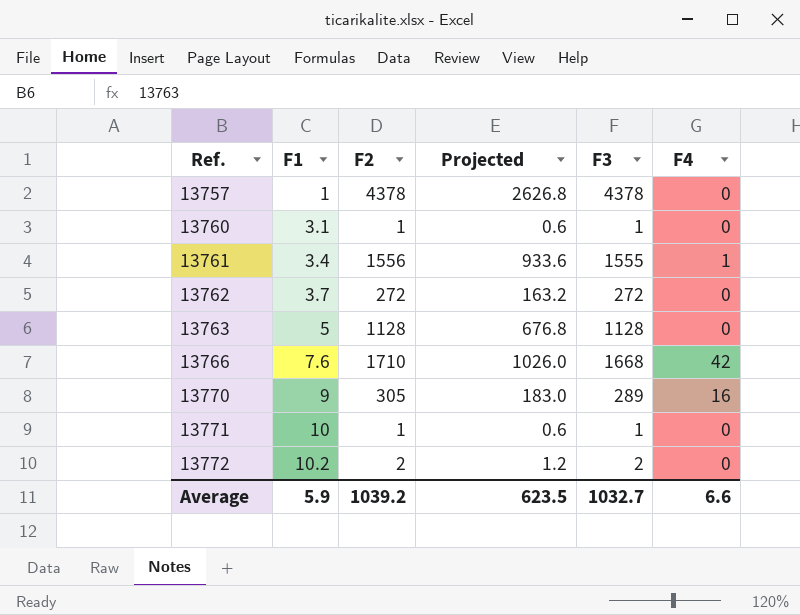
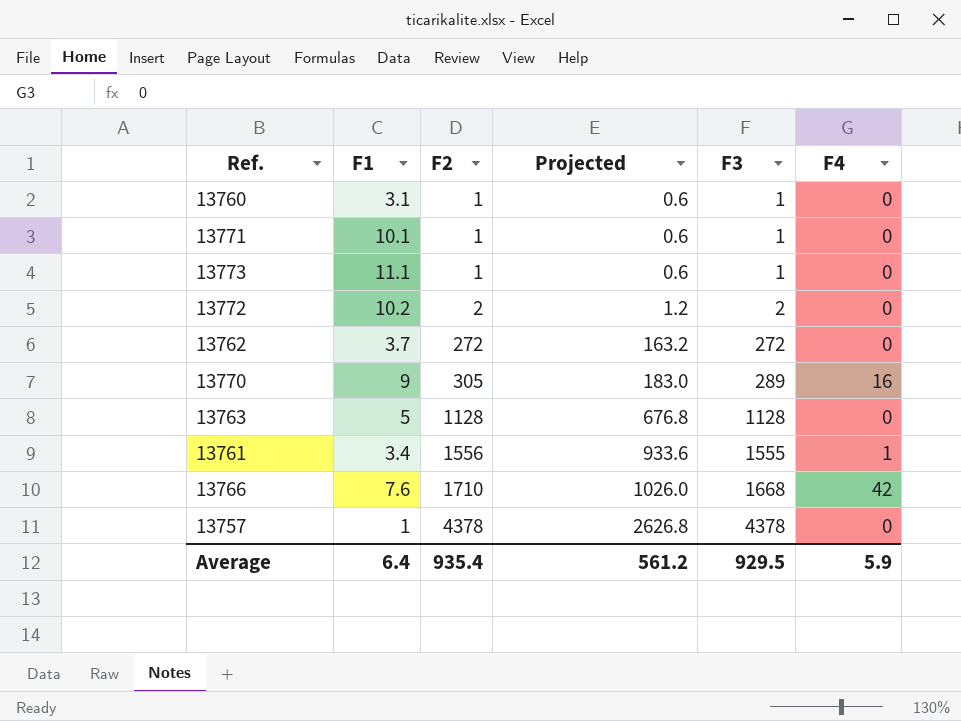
row order: Ref. ascending -> F2 ascending
13771 | F1: 10 -> 10.1
row 13773: none -> 11.1 | 1 | 0.6 | 1 | 0
Average | F1: 5.9 -> 6.4
Average | F2: 1039.2 -> 935.4
Average | Projected: 623.5 -> 561.2
Average | F3: 1032.7 -> 929.5
Average | F4: 6.6 -> 5.9

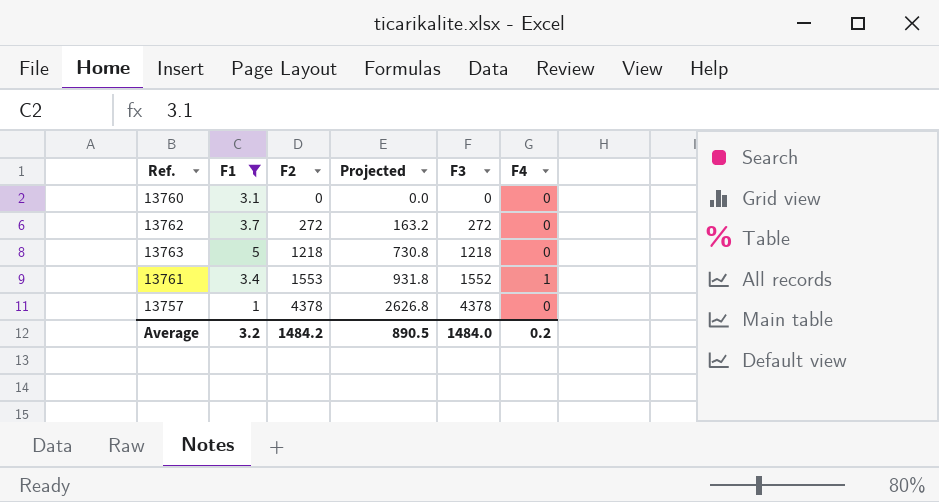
filter: none -> F1 <= 5
13760 | F2: 1 -> 0
13760 | Projected: 0.6 -> 0.0
13760 | F3: 1 -> 0
13763 | F2: 1128 -> 1218
13763 | Projected: 676.8 -> 730.8
13763 | F3: 1128 -> 1218
13761 | F2: 1556 -> 1553
13761 | Projected: 933.6 -> 931.8
13761 | F3: 1555 -> 1552
Average | F1: 6.4 -> 3.2
Average | F2: 935.4 -> 1484.2
Average | Projected: 561.2 -> 890.5
Average | F3: 929.5 -> 1484.0
Average | F4: 5.9 -> 0.2

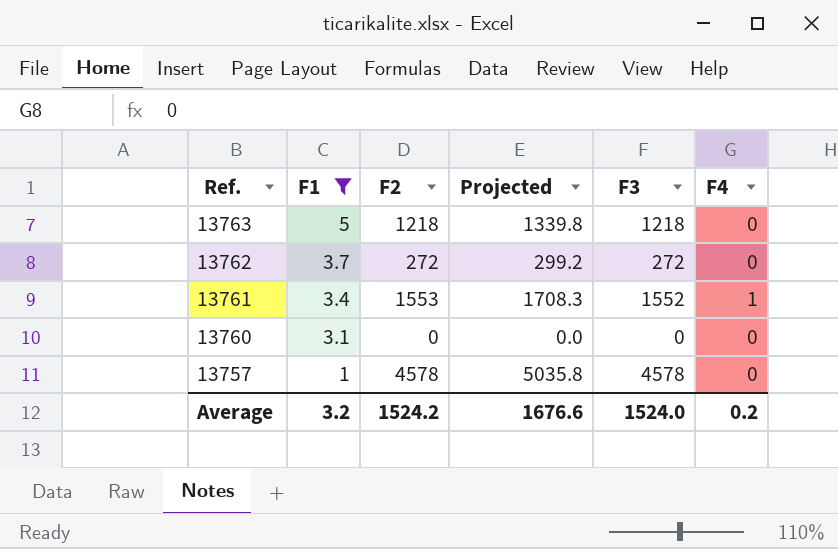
row order: F2 ascending -> Ref. descending
column Projected | formula: [F2] * 0.6 -> [F2] * 1.1
13757 | F2: 4378 -> 4578
13757 | F3: 4378 -> 4578
Average | F2: 1484.2 -> 1524.2
Average | Projected: 890.5 -> 1676.6
Average | F3: 1484.0 -> 1524.0

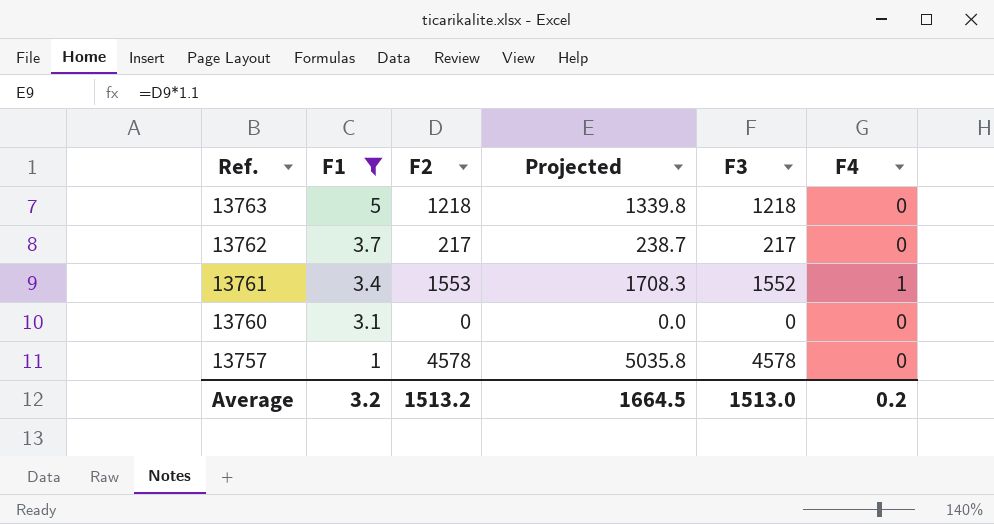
13762 | F2: 272 -> 217
13762 | Projected: 299.2 -> 238.7
13762 | F3: 272 -> 217
Average | F2: 1524.2 -> 1513.2
Average | Projected: 1676.6 -> 1664.5
Average | F3: 1524.0 -> 1513.0

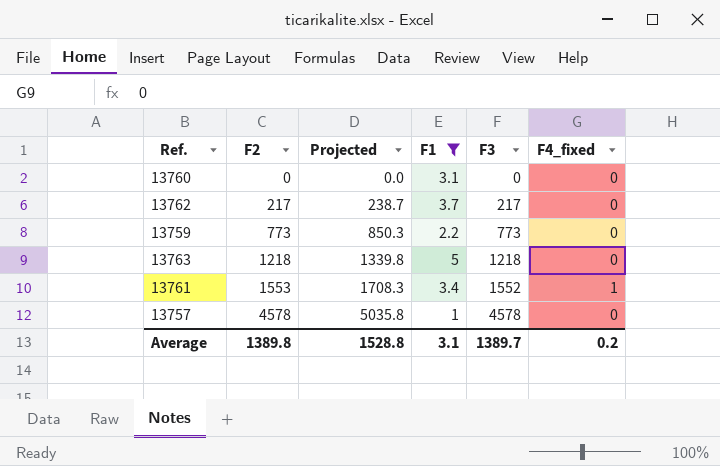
row order: Ref. descending -> F2 ascending
column F1 | position: 2 -> 4
column name: F4 -> F4_fixed
row 13759: none -> 773 | 850.3 | 2.2 | 773 | 0
Average | F2: 1513.2 -> 1389.8
Average | Projected: 1664.5 -> 1528.8
Average | F1: 3.2 -> 3.1
Average | F3: 1513.0 -> 1389.7

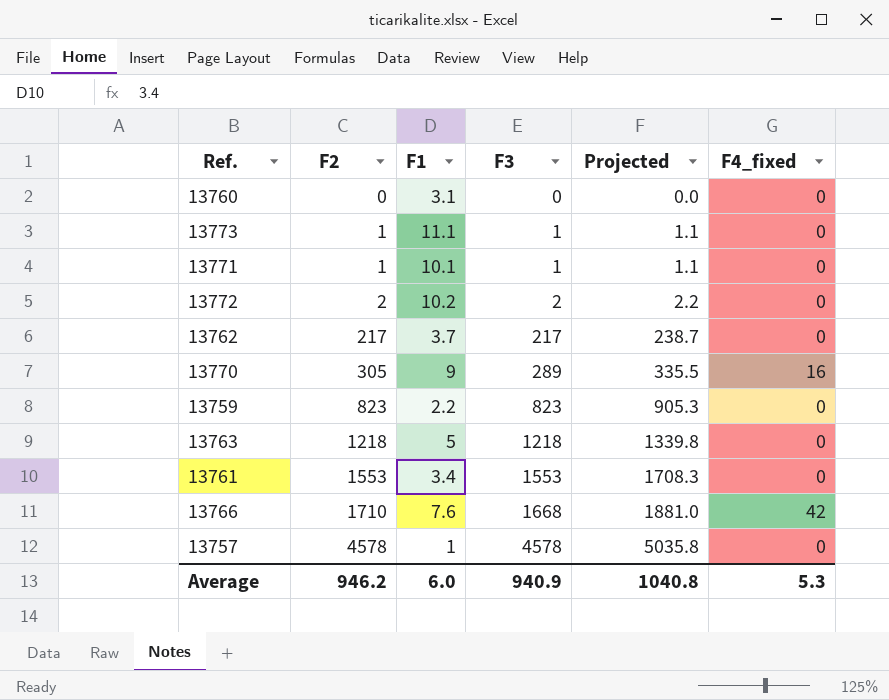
filter: F1 <= 5 -> none
column Projected | position: 3 -> 5
13759 | F2: 773 -> 823
13759 | F3: 773 -> 823
13759 | Projected: 850.3 -> 905.3
13761 | F3: 1552 -> 1553
13761 | F4_fixed: 1 -> 0
Average | F2: 1389.8 -> 946.2
Average | F1: 3.1 -> 6.0
Average | F3: 1389.7 -> 940.9
Average | Projected: 1528.8 -> 1040.8
Average | F4_fixed: 0.2 -> 5.3

